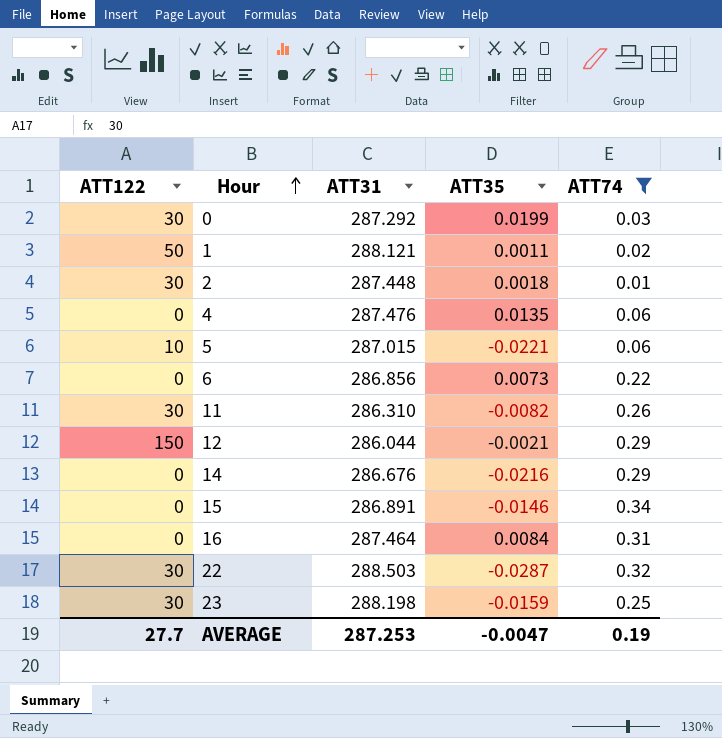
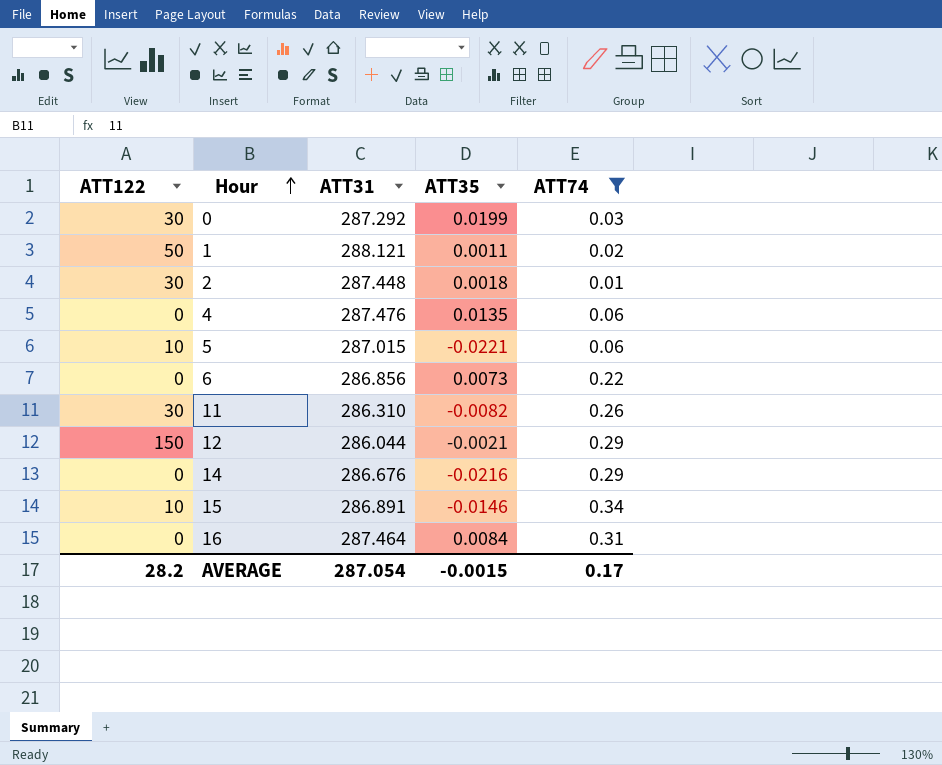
row 22: 30 | 288.503 | -0.0287 | 0.32 -> none
row 23: 30 | 288.198 | -0.0159 | 0.25 -> none
15 | ATT122: 0 -> 10
AVERAGE | ATT122: 27.7 -> 28.2
AVERAGE | ATT31: 287.253 -> 287.054
AVERAGE | ATT35: -0.0047 -> -0.0015
AVERAGE | ATT74: 0.19 -> 0.17

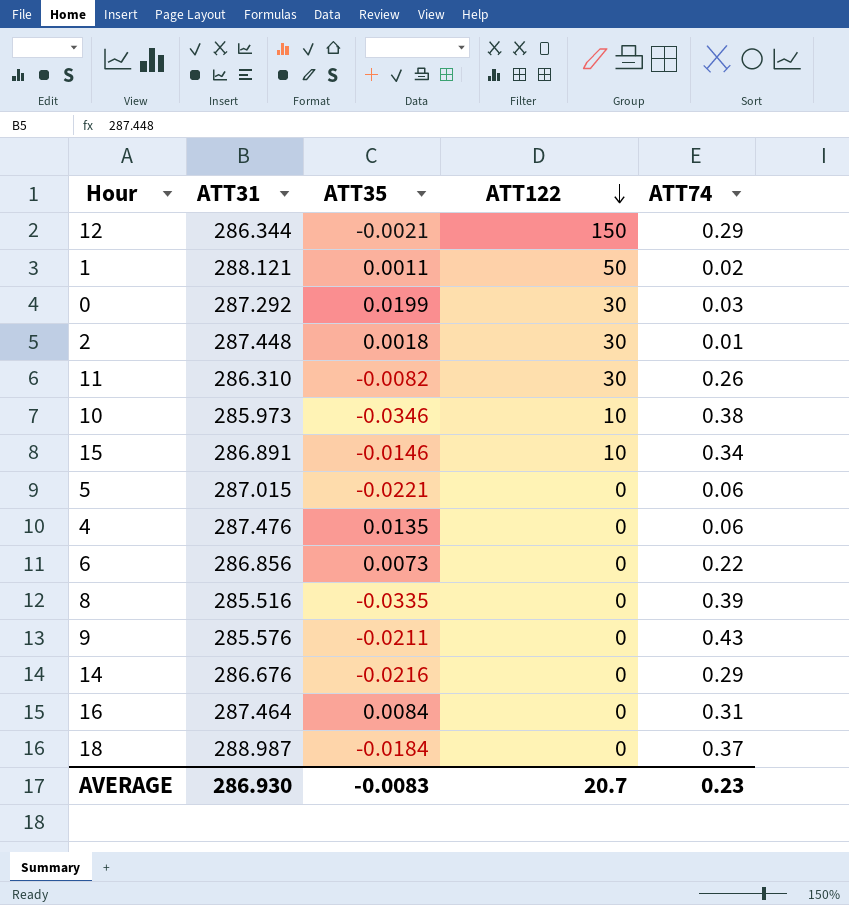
filter: ATT74 <= 0.34 -> none
row order: Hour ascending -> ATT122 descending
column ATT122 | position: 1 -> 4
12 | ATT31: 286.044 -> 286.344
5 | ATT122: 10 -> 0
AVERAGE | ATT31: 287.054 -> 286.930
AVERAGE | ATT35: -0.0015 -> -0.0083
AVERAGE | ATT122: 28.2 -> 20.7
AVERAGE | ATT74: 0.17 -> 0.23

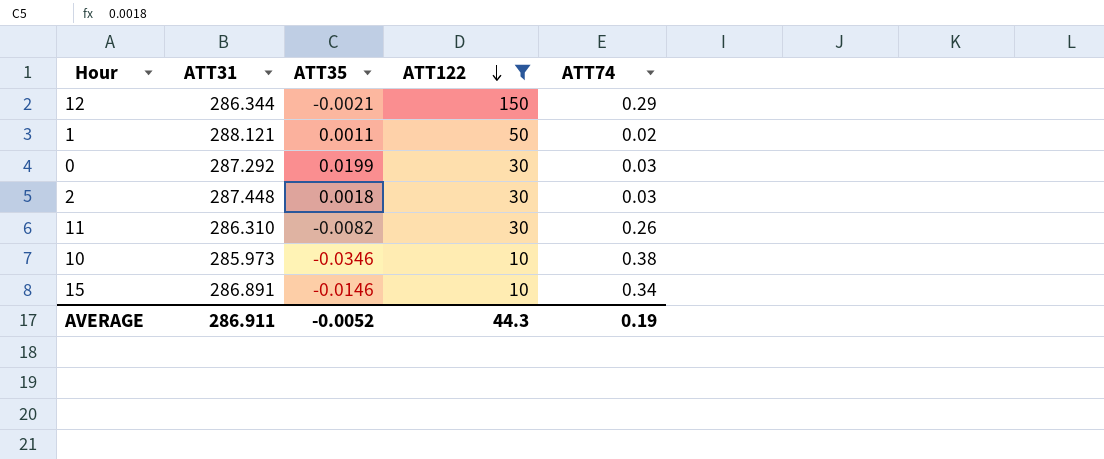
filter: none -> ATT122 != 0
2 | ATT74: 0.01 -> 0.03
AVERAGE | ATT31: 286.930 -> 286.911
AVERAGE | ATT35: -0.0083 -> -0.0052
AVERAGE | ATT122: 20.7 -> 44.3
AVERAGE | ATT74: 0.23 -> 0.19

